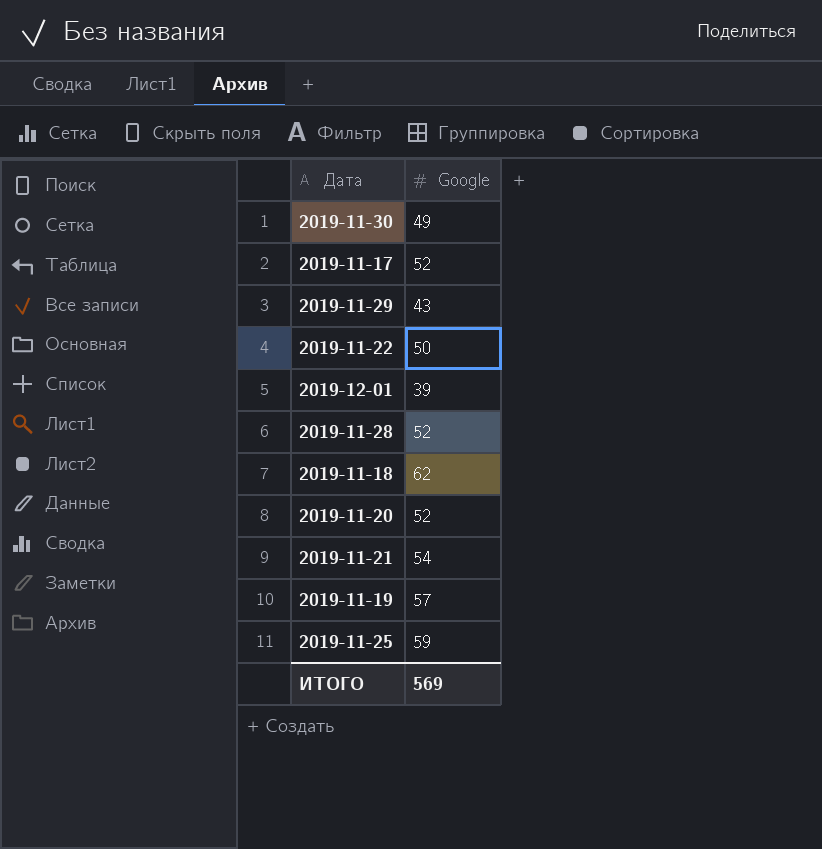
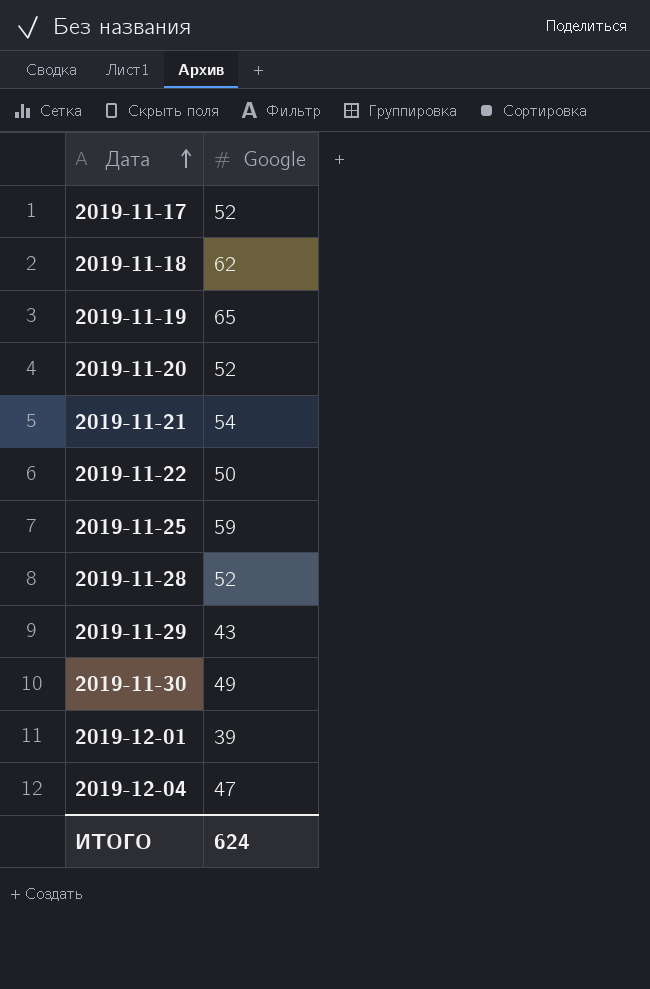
row order: none -> Дата ascending
2019-11-19 | Google: 57 -> 65
row 2019-12-04: none -> 47
ИТОГО | Google: 569 -> 624

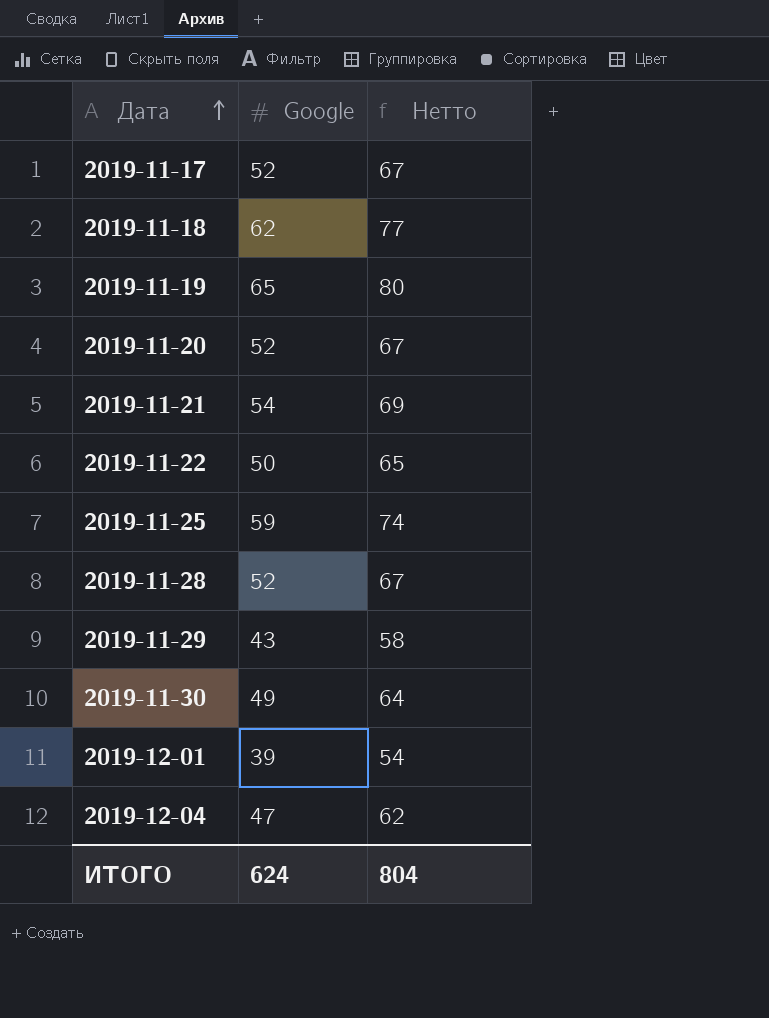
column Нетто | formula: none -> [Google] + 15

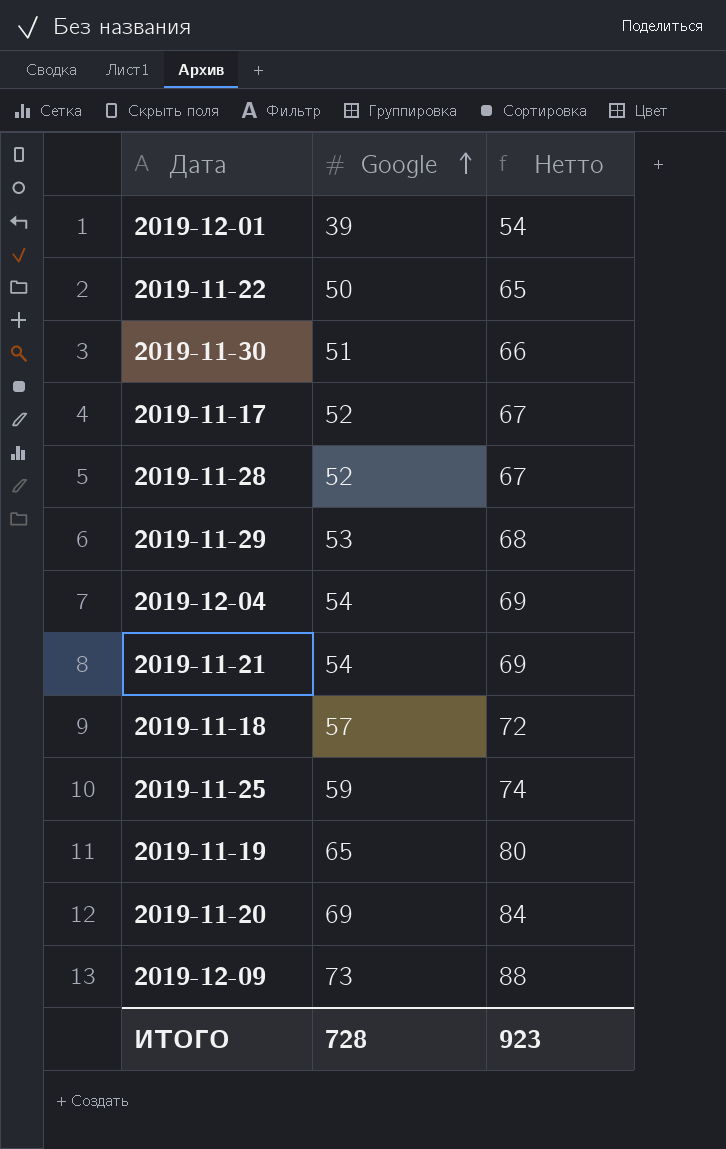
row order: Дата ascending -> Google ascending
2019-11-30 | Google: 49 -> 51
2019-11-30 | Нетто: 64 -> 66
2019-11-29 | Google: 43 -> 53
2019-11-29 | Нетто: 58 -> 68
2019-12-04 | Google: 47 -> 54
2019-12-04 | Нетто: 62 -> 69
2019-11-18 | Google: 62 -> 57
2019-11-18 | Нетто: 77 -> 72
2019-11-20 | Google: 52 -> 69
2019-11-20 | Нетто: 67 -> 84
row 2019-12-09: none -> 73 | 88
ИТОГО | Google: 624 -> 728
ИТОГО | Нетто: 804 -> 923

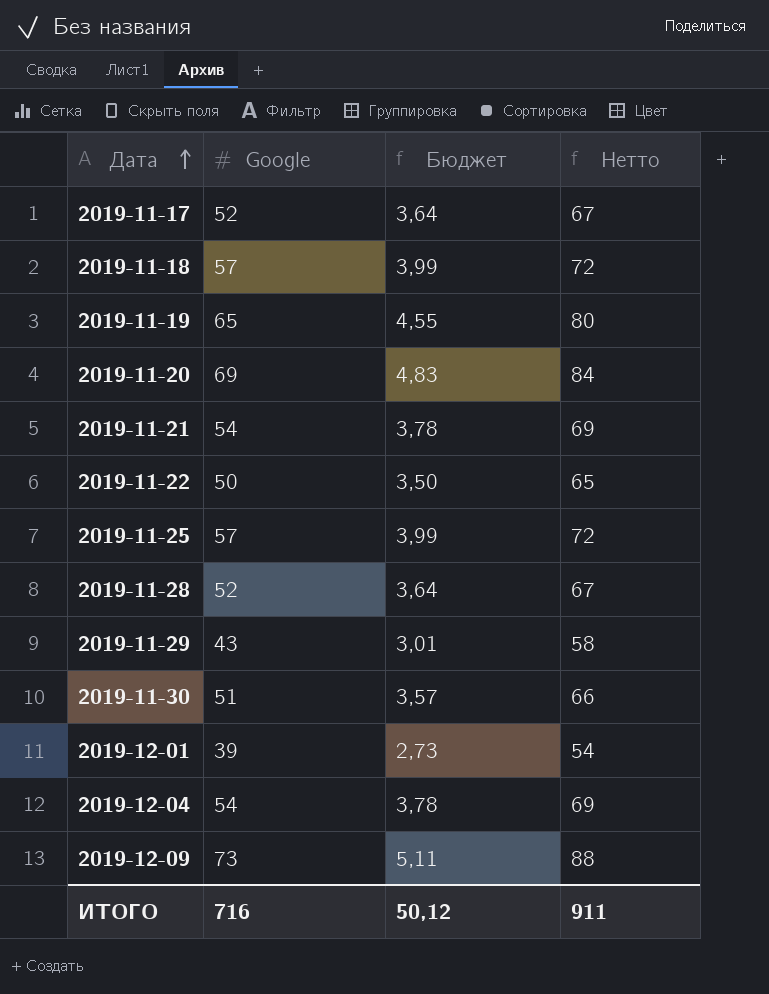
row order: Google ascending -> Дата ascending
column Бюджет | formula: none -> [Google] * 0,07
2019-11-25 | Google: 59 -> 57
2019-11-25 | Нетто: 74 -> 72
2019-11-29 | Google: 53 -> 43
2019-11-29 | Нетто: 68 -> 58
ИТОГО | Google: 728 -> 716
ИТОГО | Нетто: 923 -> 911

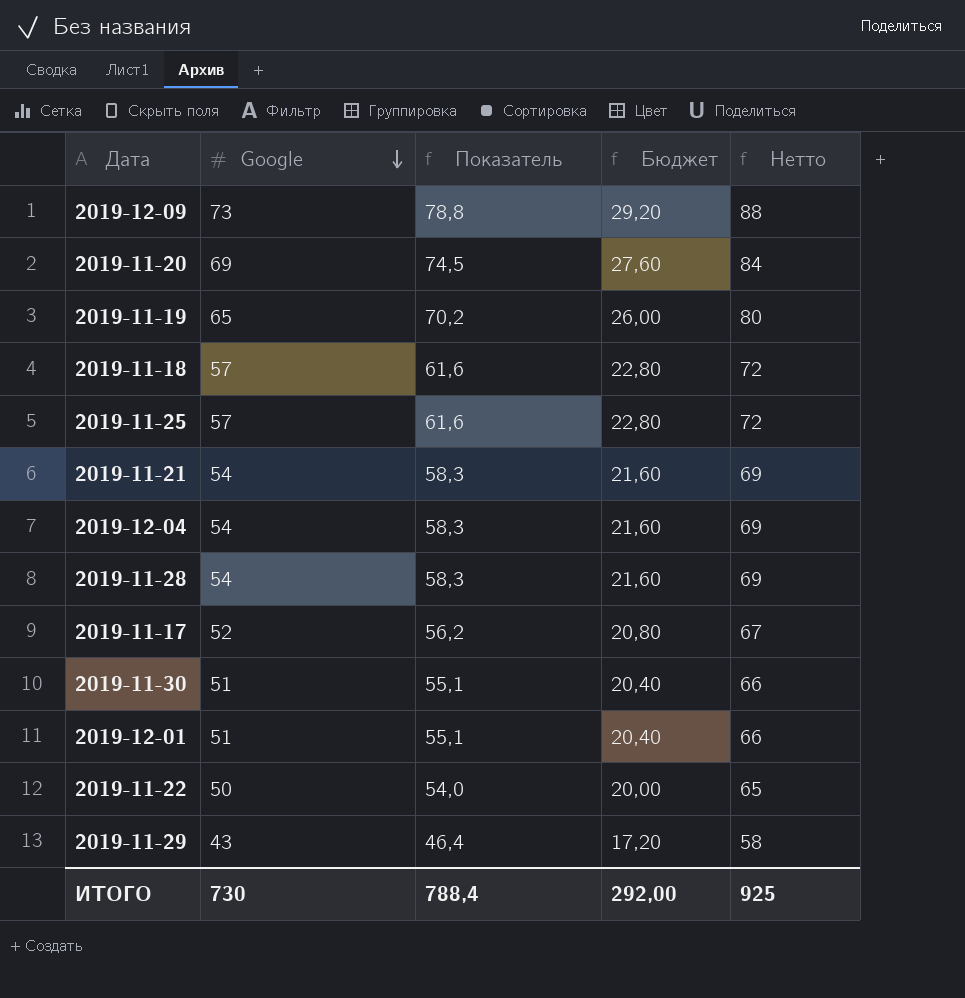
row order: Дата ascending -> Google descending
column Показатель | formula: none -> [Google] * 1,08
column Бюджет | formula: [Google] * 0,07 -> [Google] * 0,4
2019-11-28 | Google: 52 -> 54
2019-11-28 | Нетто: 67 -> 69
2019-12-01 | Google: 39 -> 51
2019-12-01 | Нетто: 54 -> 66
ИТОГО | Google: 716 -> 730
ИТОГО | Бюджет: 50,12 -> 292,00
ИТОГО | Нетто: 911 -> 925

